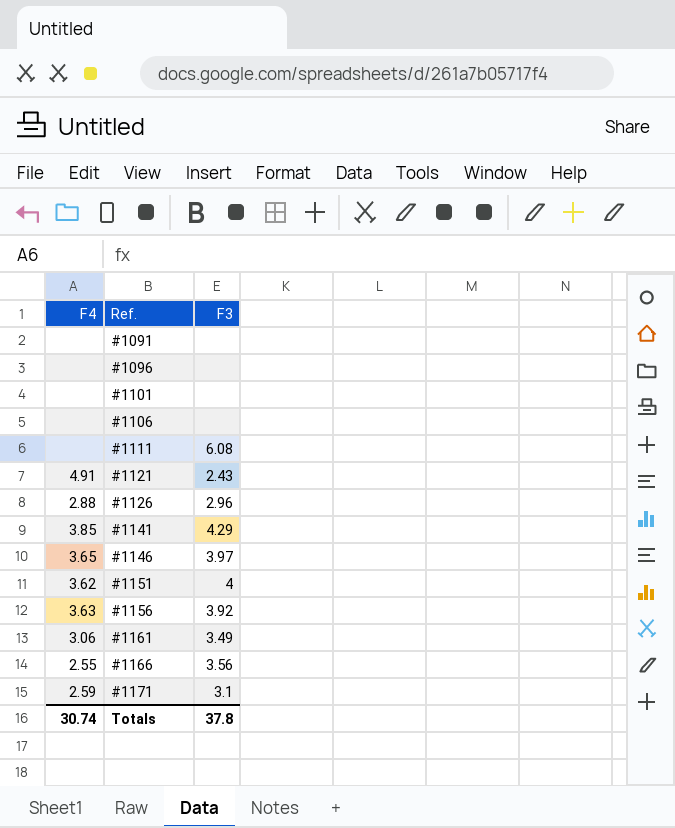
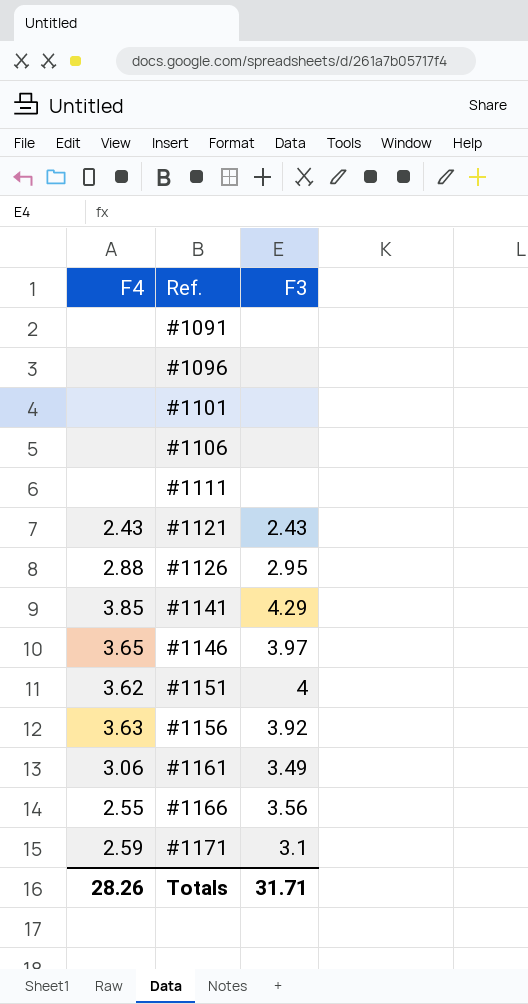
#1111 | F3: 6.08 -> none
#1121 | F4: 4.91 -> 2.43
#1126 | F3: 2.96 -> 2.95
Totals | F4: 30.74 -> 28.26
Totals | F3: 37.8 -> 31.71

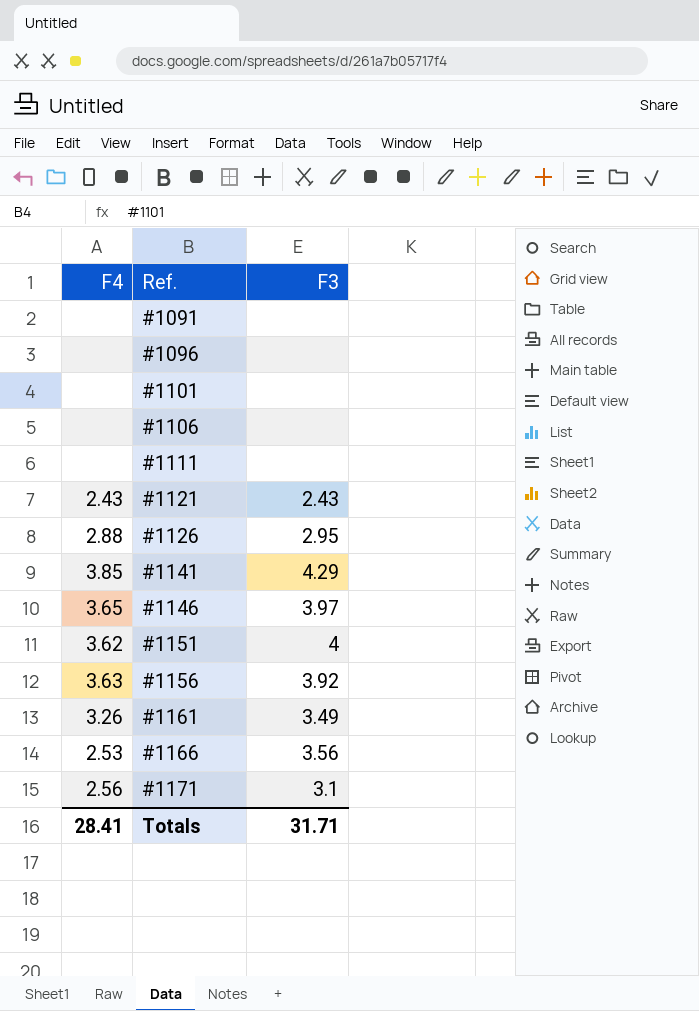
#1161 | F4: 3.06 -> 3.26
#1166 | F4: 2.55 -> 2.53
#1171 | F4: 2.59 -> 2.56
Totals | F4: 28.26 -> 28.41

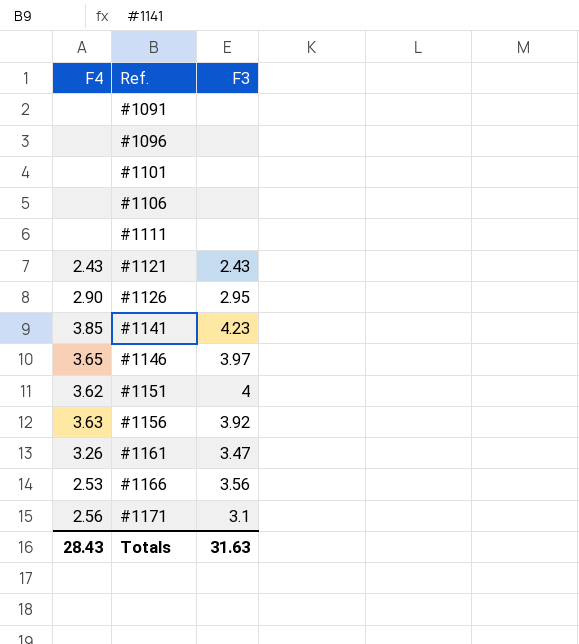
#1126 | F4: 2.88 -> 2.90
#1141 | F3: 4.29 -> 4.23
#1161 | F3: 3.49 -> 3.47
Totals | F4: 28.41 -> 28.43
Totals | F3: 31.71 -> 31.63

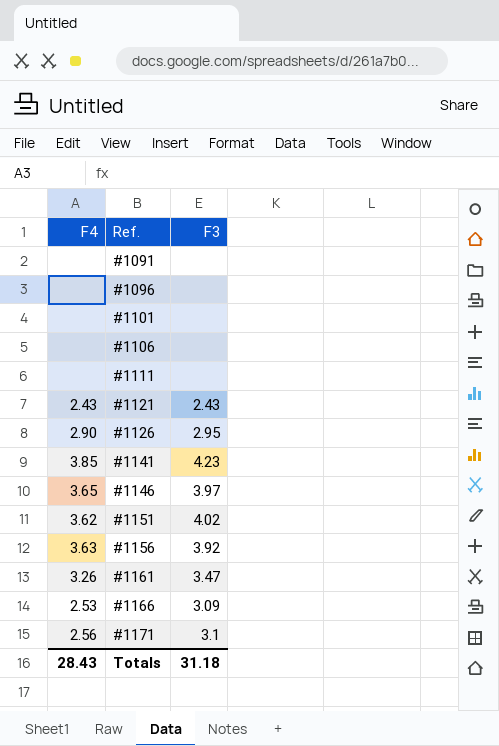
#1151 | F3: 4 -> 4.02
#1166 | F3: 3.56 -> 3.09
Totals | F3: 31.63 -> 31.18

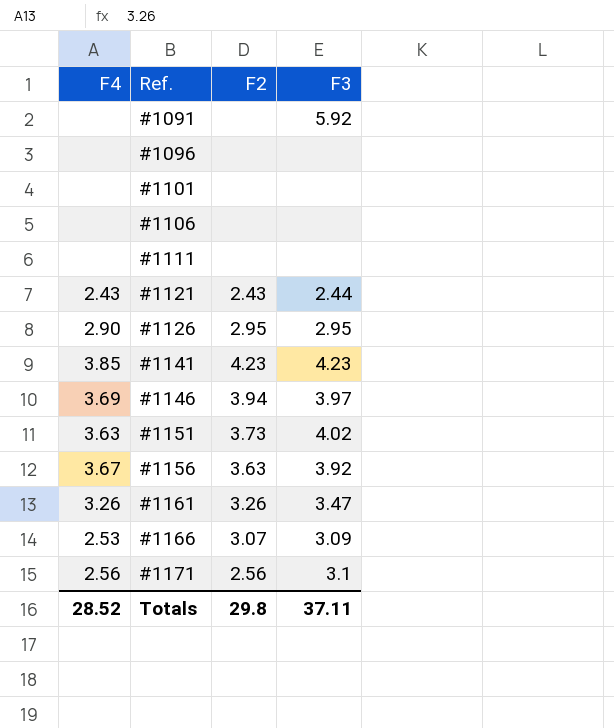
column F2 | position: none -> 3
#1091 | F3: none -> 5.92
#1121 | F3: 2.43 -> 2.44
#1146 | F4: 3.65 -> 3.69
#1151 | F4: 3.62 -> 3.63
#1156 | F4: 3.63 -> 3.67
Totals | F4: 28.43 -> 28.52
Totals | F3: 31.18 -> 37.11

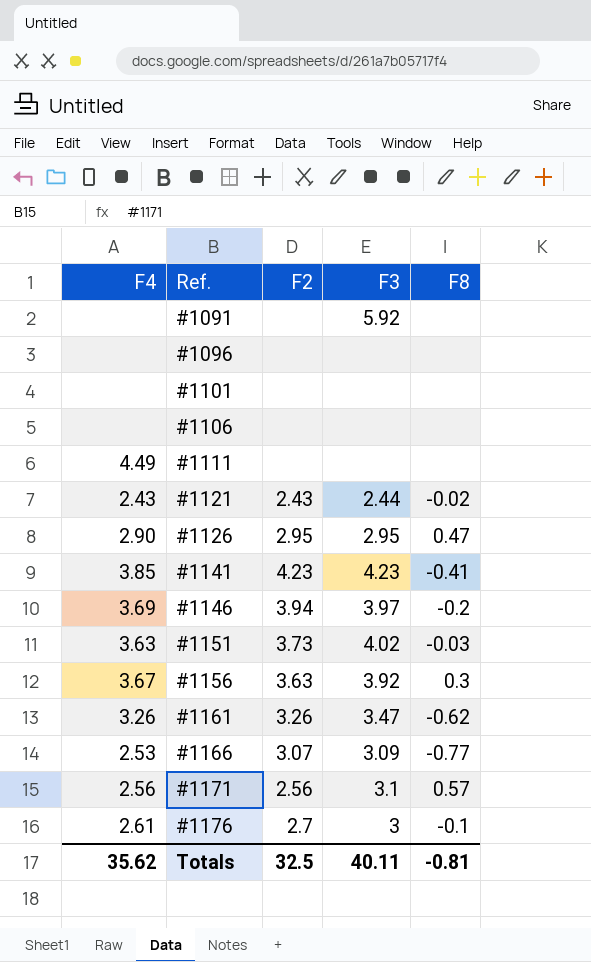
column F8 | position: none -> 5
#1111 | F4: none -> 4.49
row #1176: none -> 2.61 | 2.7 | 3 | -0.1
Totals | F4: 28.52 -> 35.62
Totals | F2: 29.8 -> 32.5
Totals | F3: 37.11 -> 40.11

